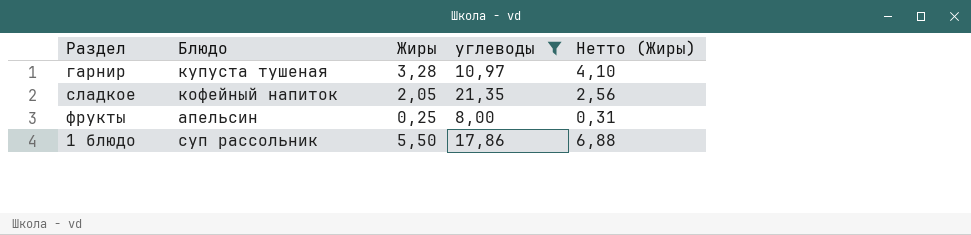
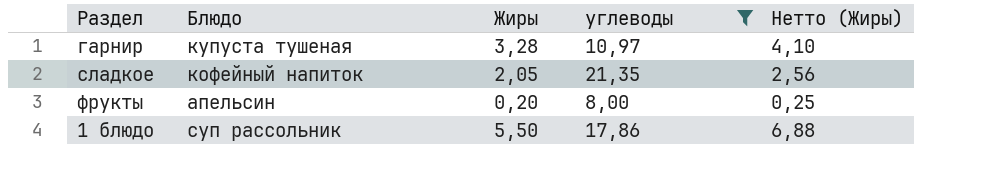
фрукты | Жиры: 0,25 -> 0,20
фрукты | Нетто (Жиры): 0,31 -> 0,25

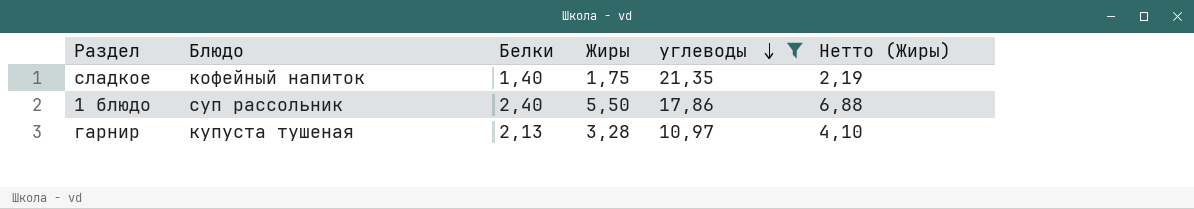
row order: none -> углеводы descending
column Белки | position: none -> 3
row фрукты: апельсин | 0,20 | 8,00 | 0,25 -> none
сладкое | Жиры: 2,05 -> 1,75
сладкое | Нетто (Жиры): 2,56 -> 2,19

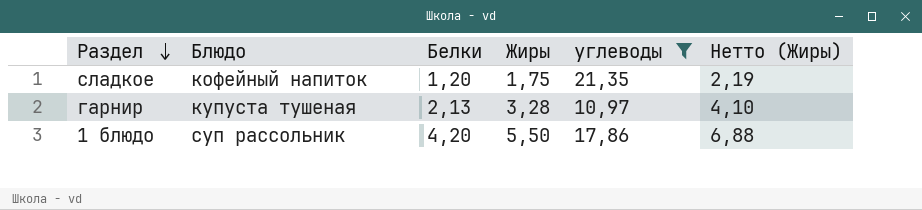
row order: углеводы descending -> Раздел descending
сладкое | Белки: 1,40 -> 1,20
1 блюдо | Белки: 2,40 -> 4,20

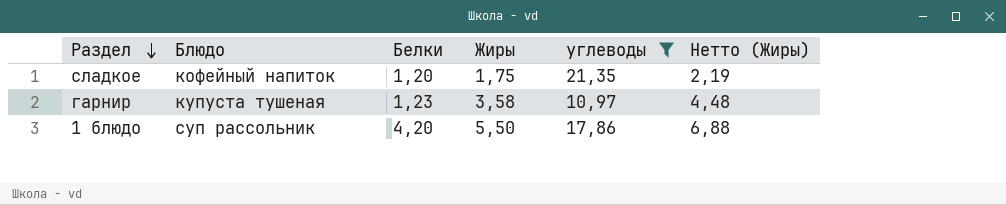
гарнир | Белки: 2,13 -> 1,23
гарнир | Жиры: 3,28 -> 3,58
гарнир | Нетто (Жиры): 4,10 -> 4,48

